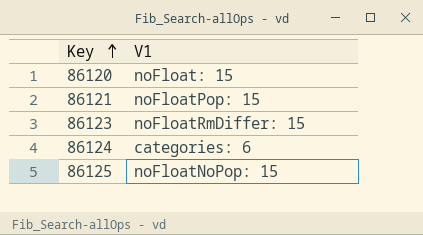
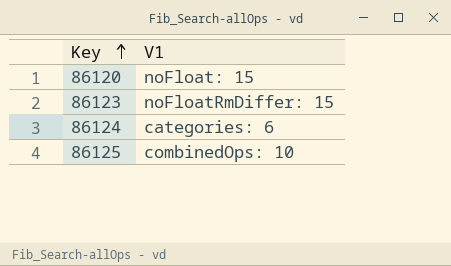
row 86121: noFloatPop: 15 -> none
86125 | V1: noFloatNoPop: 15 -> combinedOps: 10

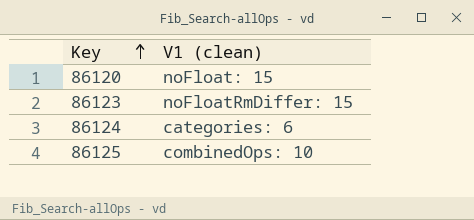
column name: V1 -> V1 (clean)

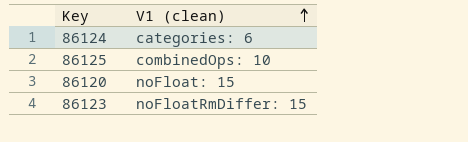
row order: Key ascending -> V1 (clean) ascending

